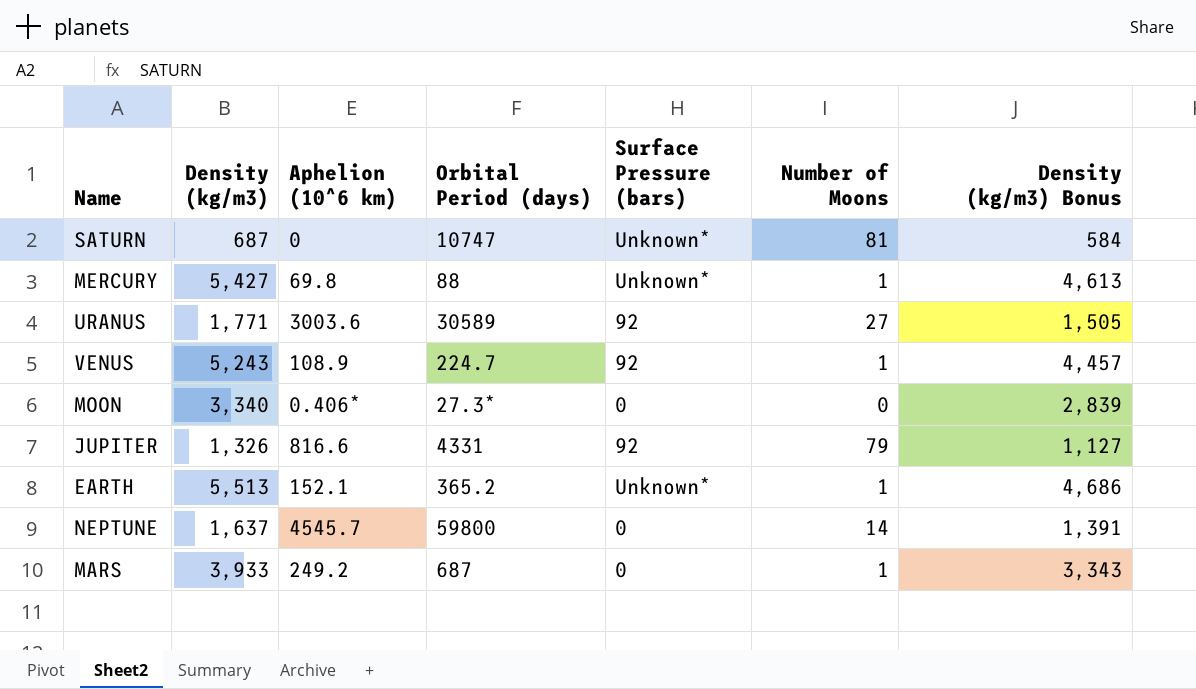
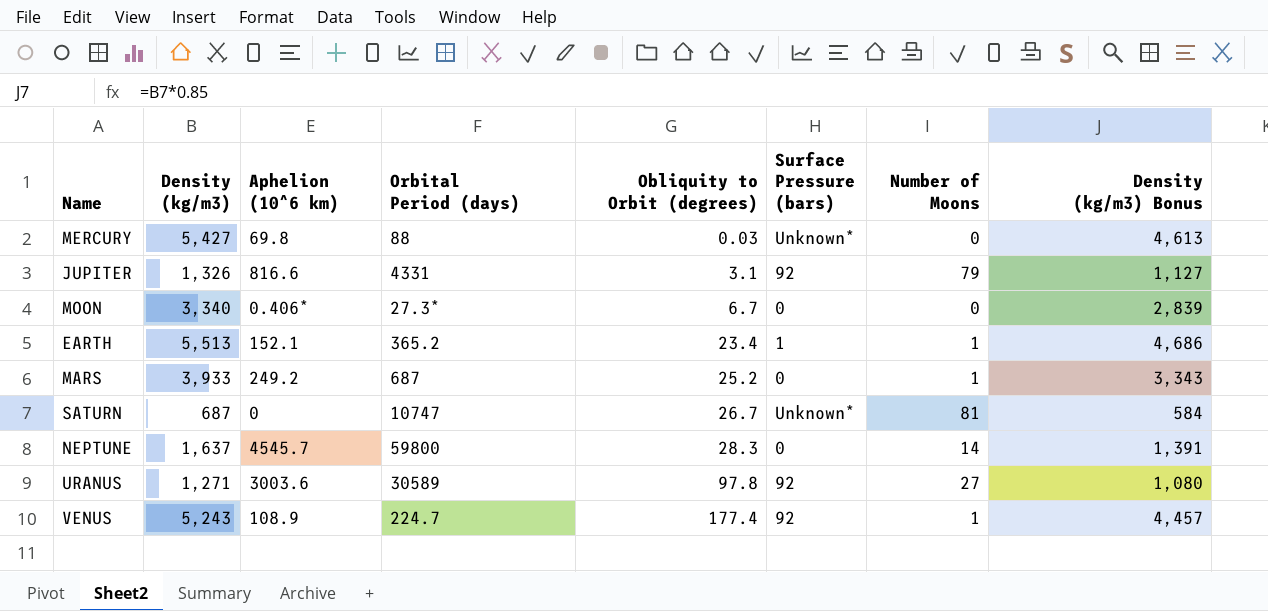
row order: none -> Obliquity to Orbit (degrees) ascending
column Obliquity to Orbit (degrees) | position: none -> 5
MERCURY | Number of Moons: 1 -> 0
EARTH | Surface Pressure (bars): Unknown* -> 1
URANUS | Density (kg/m3): 1,771 -> 1,271
URANUS | Density (kg/m3) Bonus: 1,505 -> 1,080

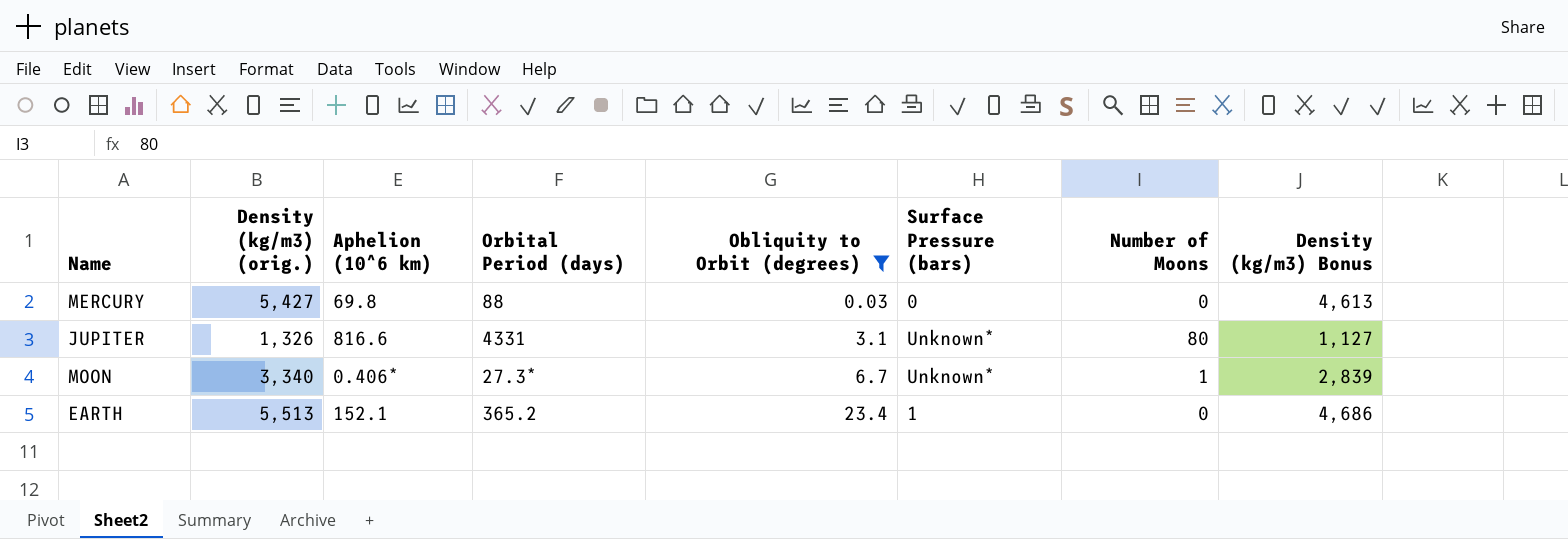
filter: none -> Obliquity to Orbit (degrees) <= 23.4
column name: Density (kg/m3) -> Density (kg/m3) (orig.)
MERCURY | Surface Pressure (bars): Unknown* -> 0
JUPITER | Surface Pressure (bars): 92 -> Unknown*
JUPITER | Number of Moons: 79 -> 80
MOON | Surface Pressure (bars): 0 -> Unknown*
MOON | Number of Moons: 0 -> 1
EARTH | Number of Moons: 1 -> 0

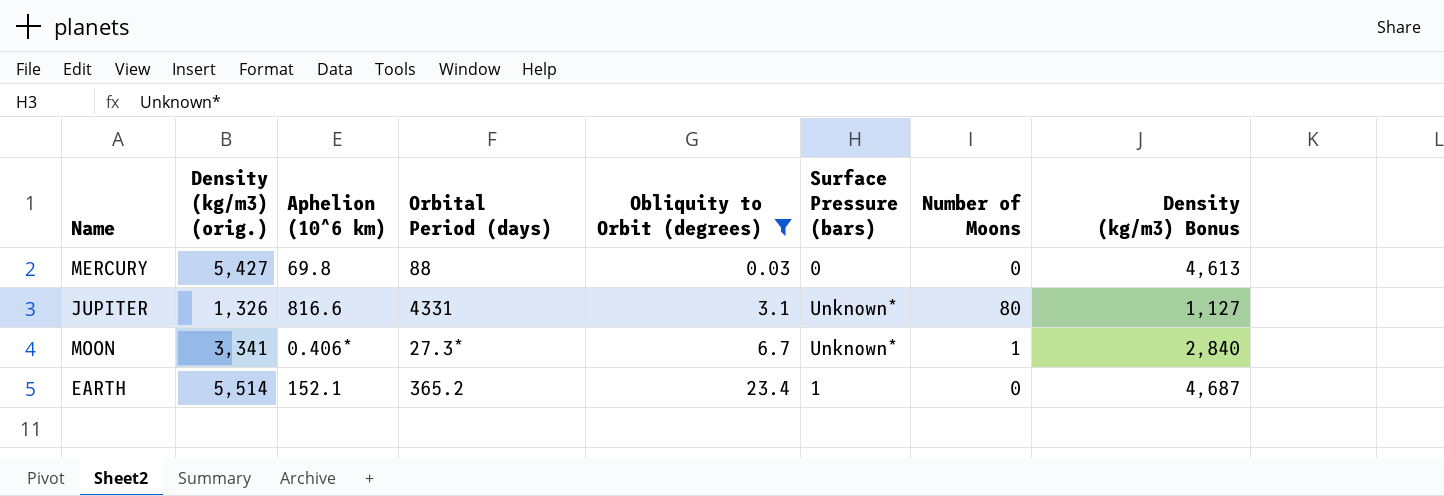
MOON | Density (kg/m3) (orig.): 3,340 -> 3,341
MOON | Density (kg/m3) Bonus: 2,839 -> 2,840
EARTH | Density (kg/m3) (orig.): 5,513 -> 5,514
EARTH | Density (kg/m3) Bonus: 4,686 -> 4,687

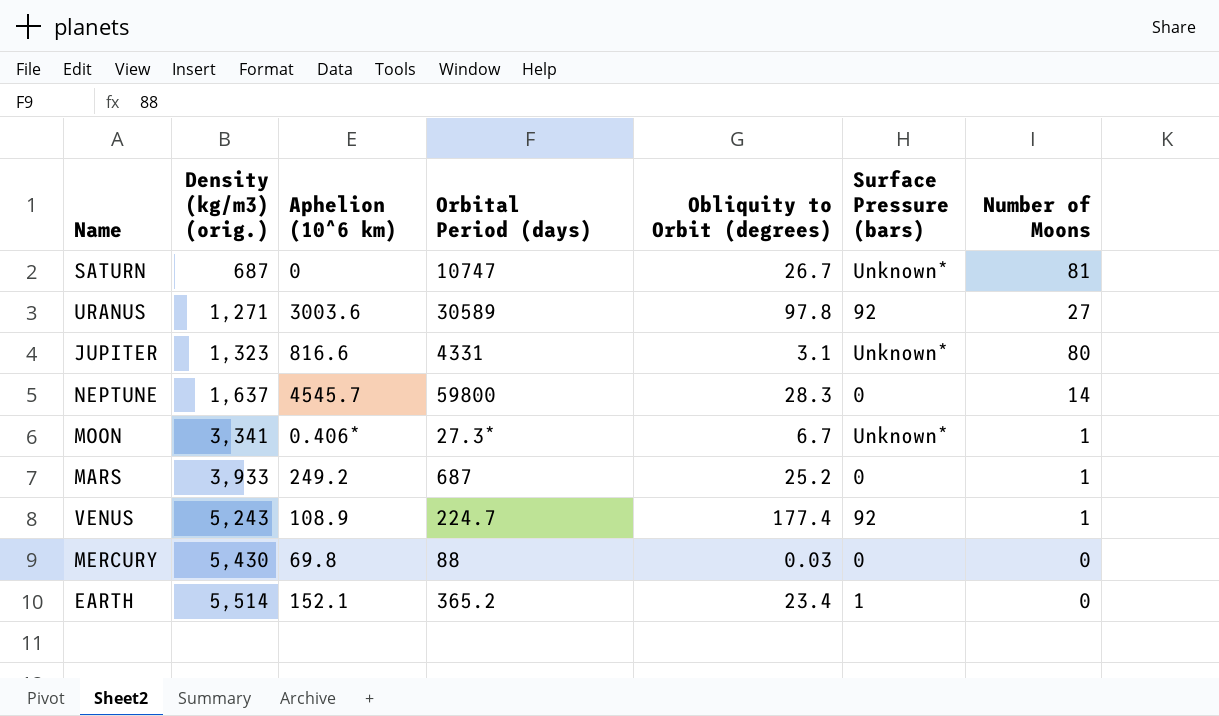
filter: Obliquity to Orbit (degrees) <= 23.4 -> none
row order: Obliquity to Orbit (degrees) ascending -> Density (kg/m3) (orig.) ascending
column Density (kg/m3) Bonus | formula: [Density (kg/m3) (orig.)] * 0.85 -> none
JUPITER | Density (kg/m3) (orig.): 1,326 -> 1,323
MERCURY | Density (kg/m3) (orig.): 5,427 -> 5,430

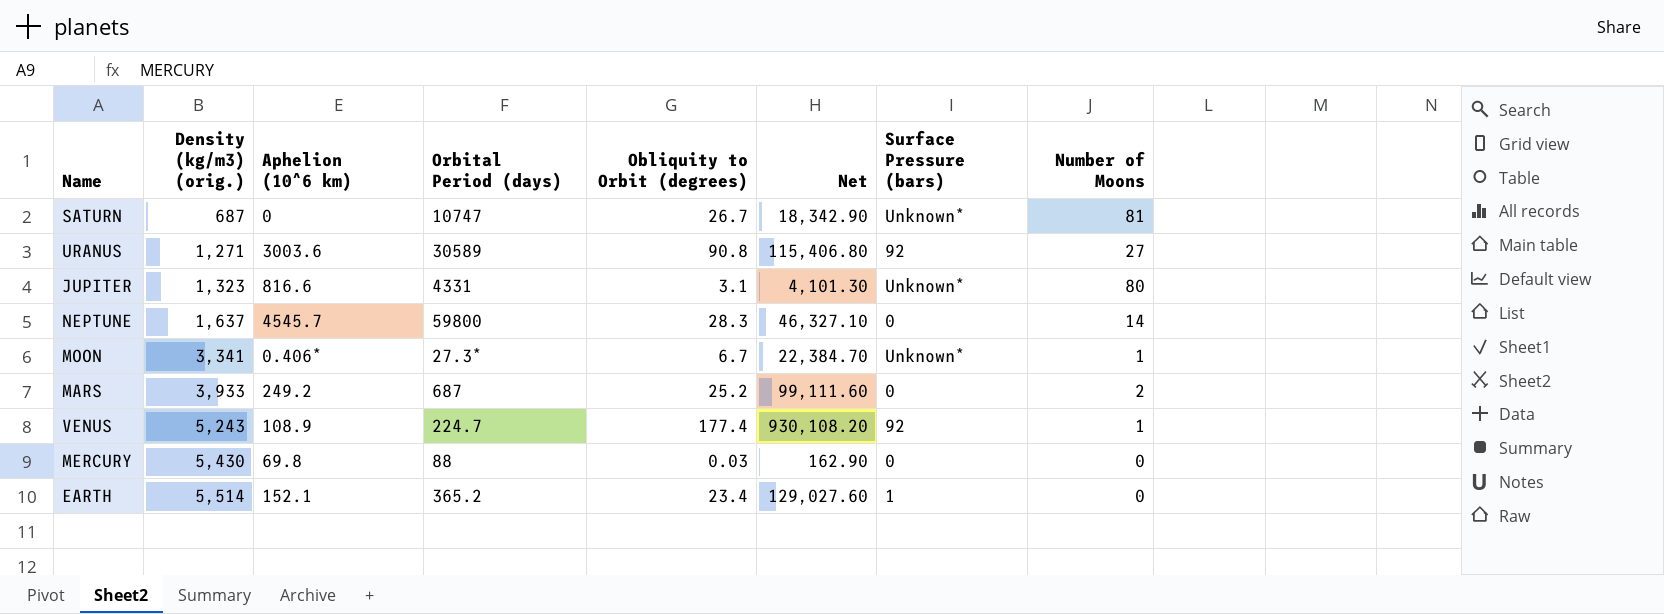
column Net | formula: none -> [Density (kg/m3) (orig.)] * [Obliquity to Orbit (degrees)]
URANUS | Obliquity to Orbit (degrees): 97.8 -> 90.8
MARS | Number of Moons: 1 -> 2

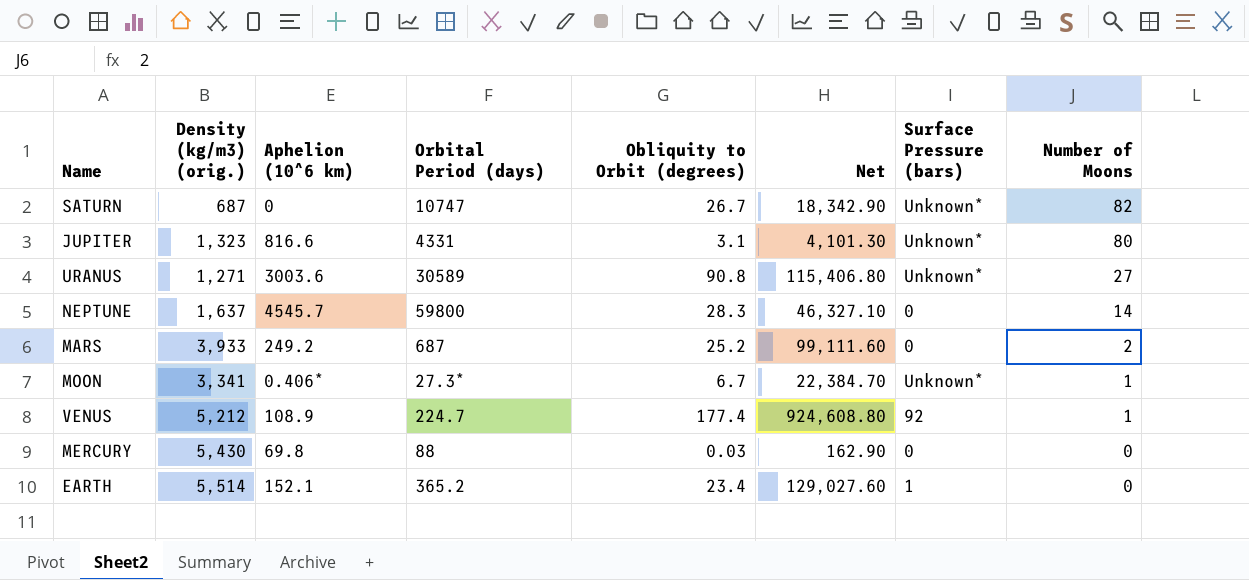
row order: Density (kg/m3) (orig.) ascending -> Number of Moons descending
SATURN | Number of Moons: 81 -> 82
URANUS | Surface Pressure (bars): 92 -> Unknown*
VENUS | Density (kg/m3) (orig.): 5,243 -> 5,212
VENUS | Net: 930,108.20 -> 924,608.80

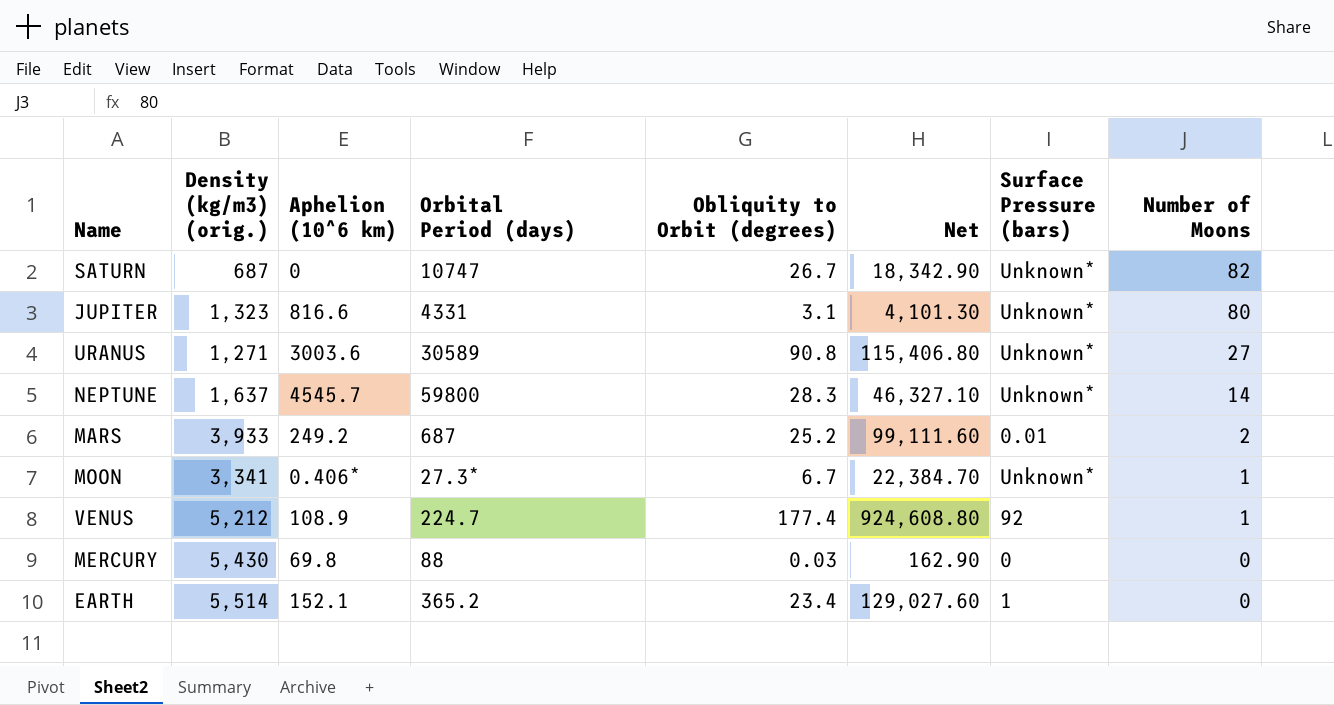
NEPTUNE | Surface Pressure (bars): 0 -> Unknown*
MARS | Surface Pressure (bars): 0 -> 0.01

